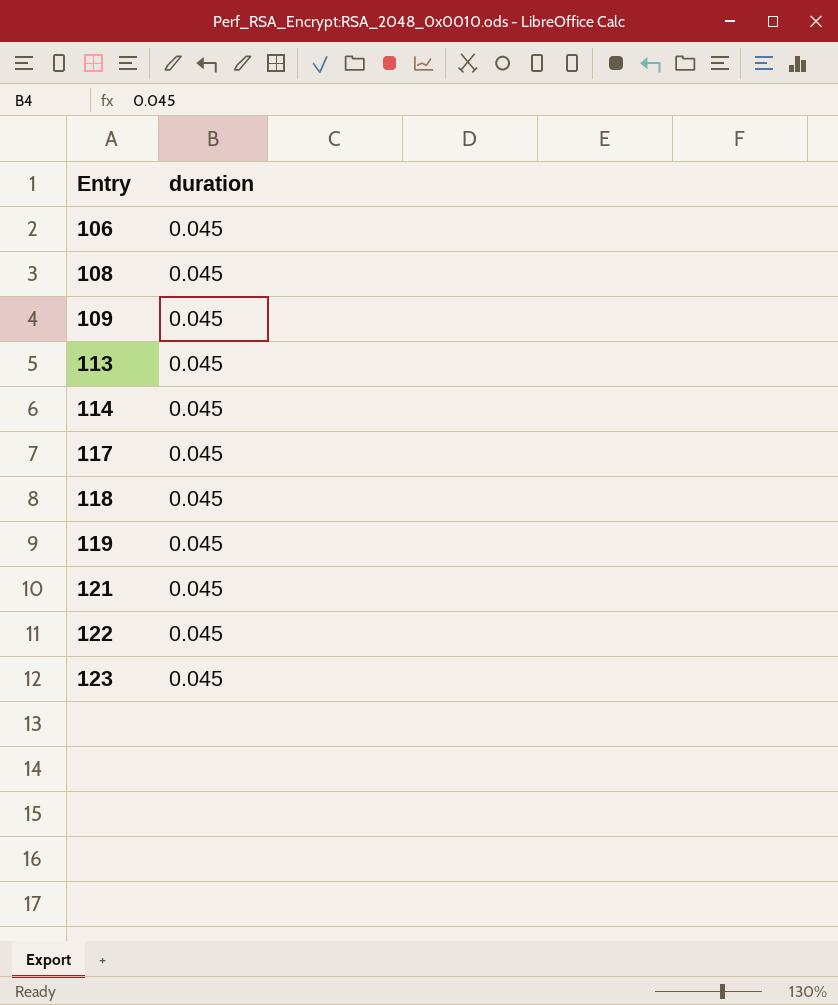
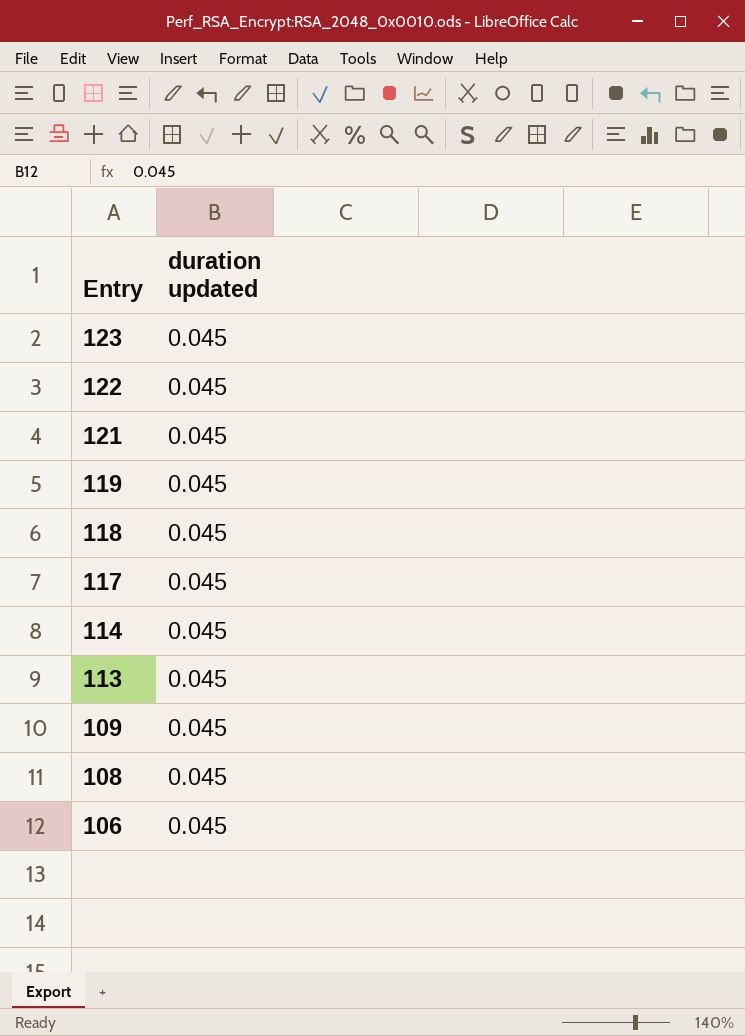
row order: Entry ascending -> Entry descending
column name: duration -> duration updated

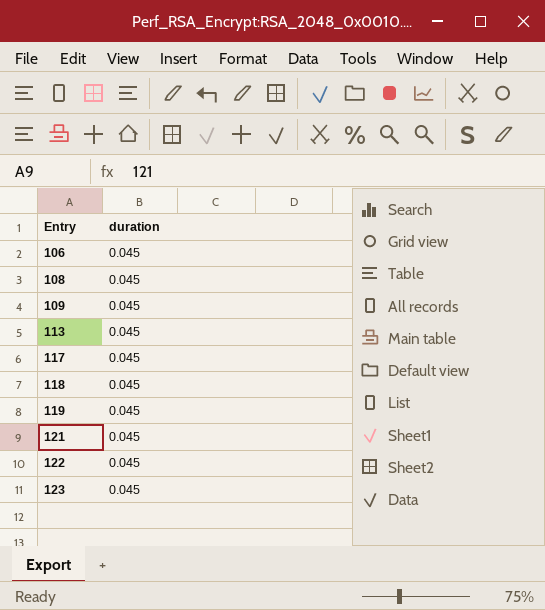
row order: Entry descending -> Entry ascending
column name: duration updated -> duration
row 114: 0.045 -> none

